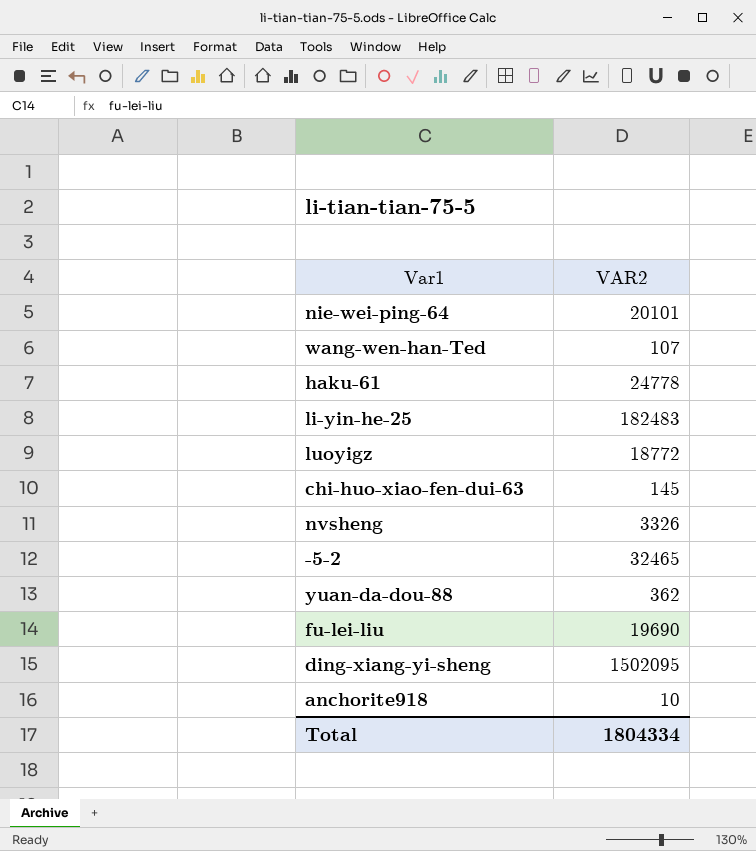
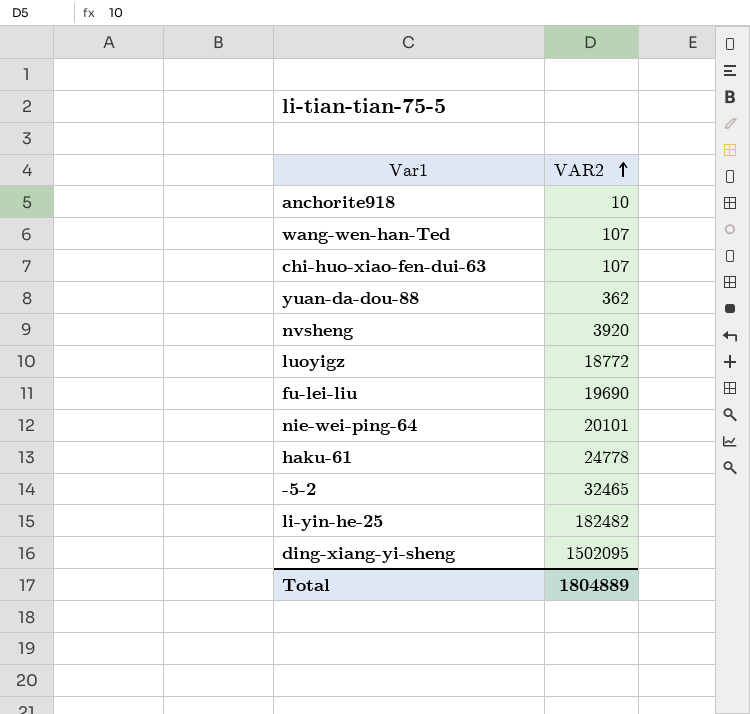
row order: none -> VAR2 ascending
chi-huo-xiao-fen-dui-63 | VAR2: 145 -> 107
nvsheng | VAR2: 3326 -> 3920
li-yin-he-25 | VAR2: 182483 -> 182482
Total | VAR2: 1804334 -> 1804889

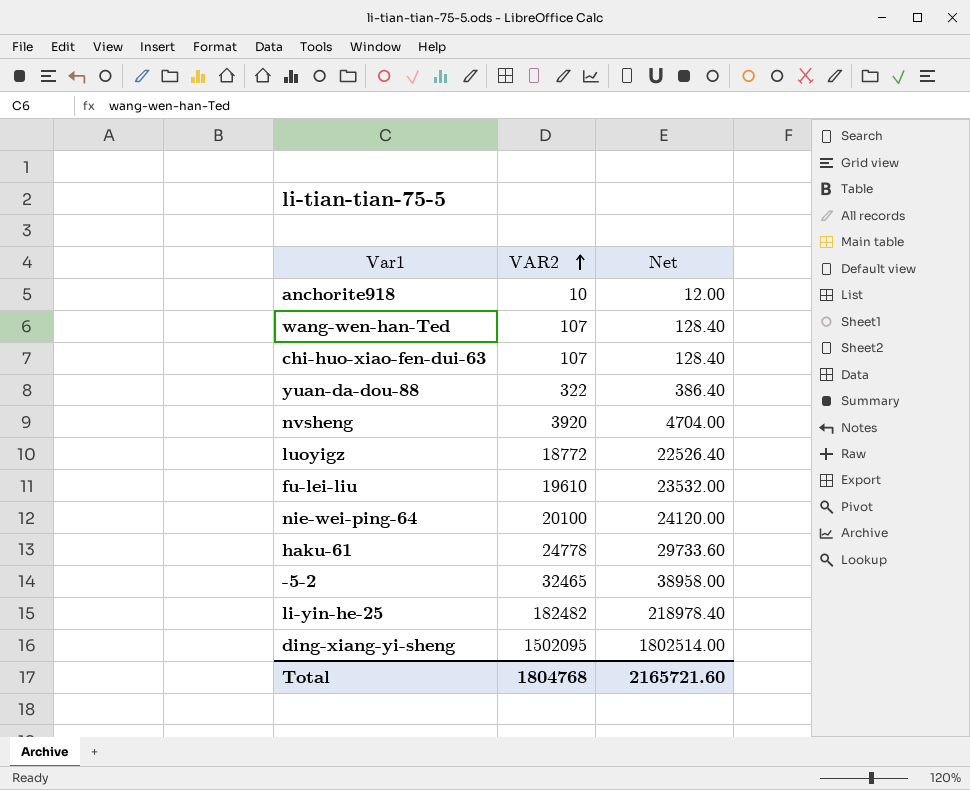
column Net | formula: none -> [VAR2] * 1.2
yuan-da-dou-88 | VAR2: 362 -> 322
fu-lei-liu | VAR2: 19690 -> 19610
nie-wei-ping-64 | VAR2: 20101 -> 20100
Total | VAR2: 1804889 -> 1804768

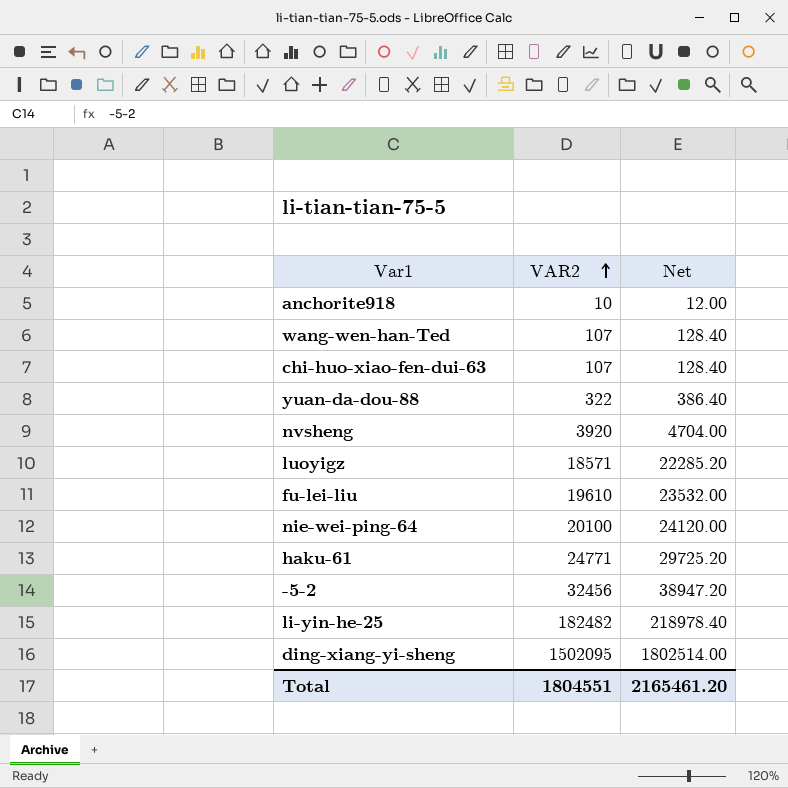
luoyigz | VAR2: 18772 -> 18571
luoyigz | Net: 22526.40 -> 22285.20
haku-61 | VAR2: 24778 -> 24771
haku-61 | Net: 29733.60 -> 29725.20
-5-2 | VAR2: 32465 -> 32456
-5-2 | Net: 38958.00 -> 38947.20
Total | VAR2: 1804768 -> 1804551
Total | Net: 2165721.60 -> 2165461.20

